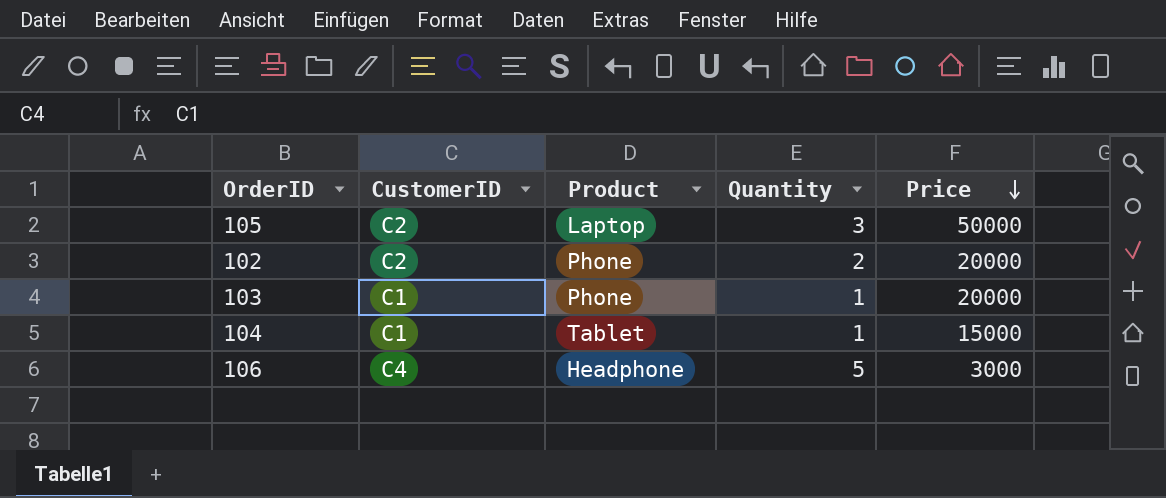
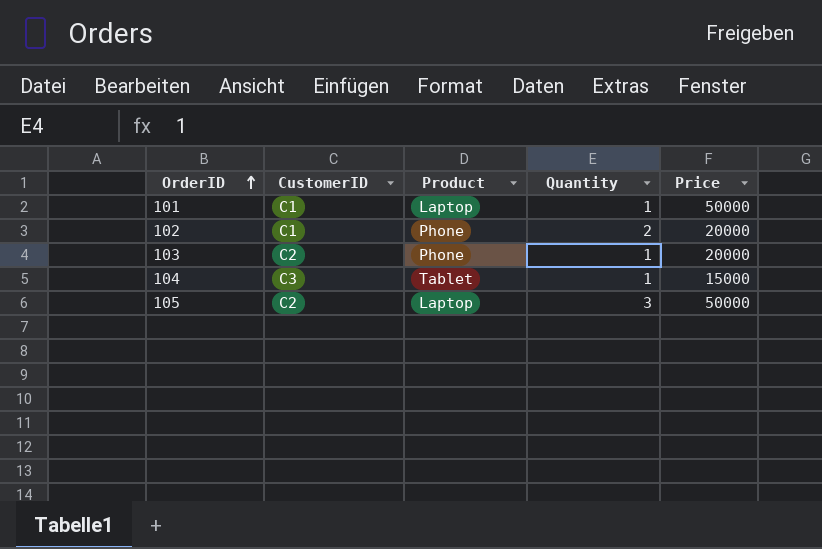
row order: Price descending -> OrderID ascending
row 106: C4 | Headphone | 5 | 3000 -> none
row 101: none -> C1 | Laptop | 1 | 50000
102 | CustomerID: C2 -> C1
103 | CustomerID: C1 -> C2
104 | CustomerID: C1 -> C3

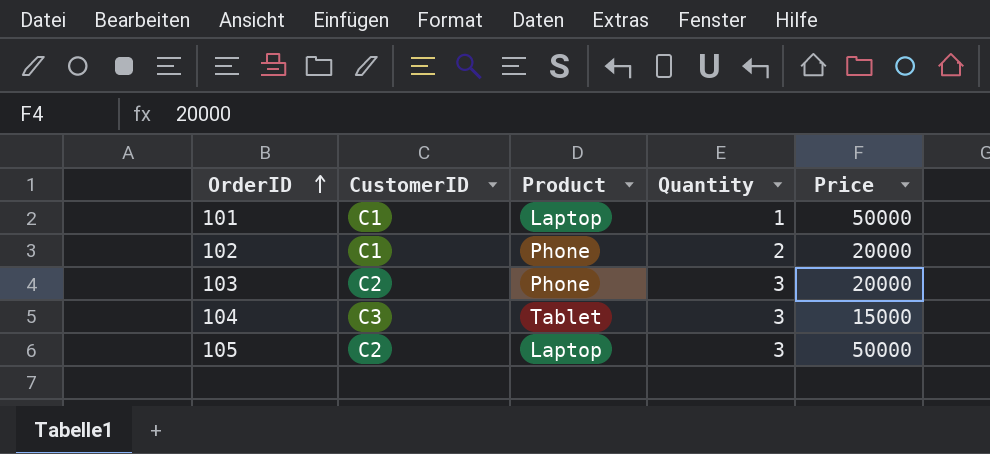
103 | Quantity: 1 -> 3
104 | Quantity: 1 -> 3

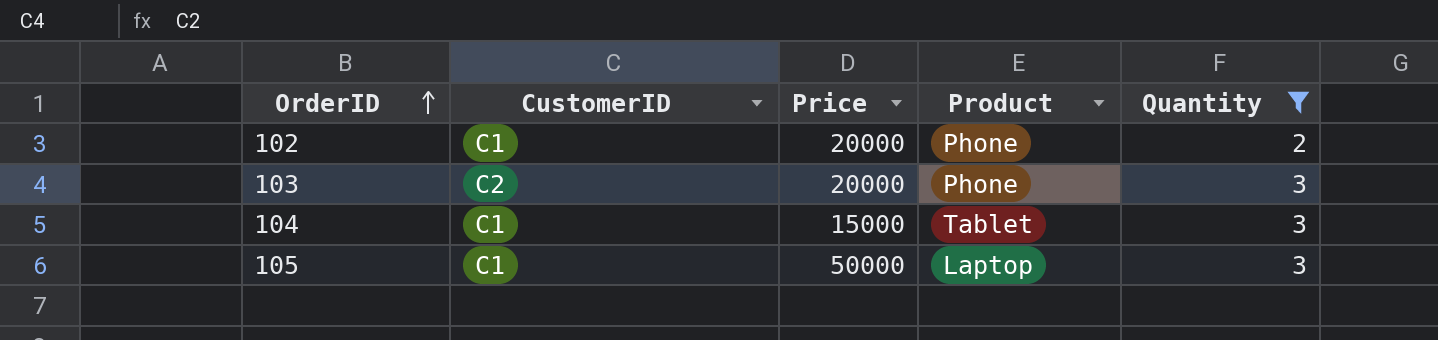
filter: none -> Quantity != 1
column Price | position: 5 -> 3
104 | CustomerID: C3 -> C1
105 | CustomerID: C2 -> C1

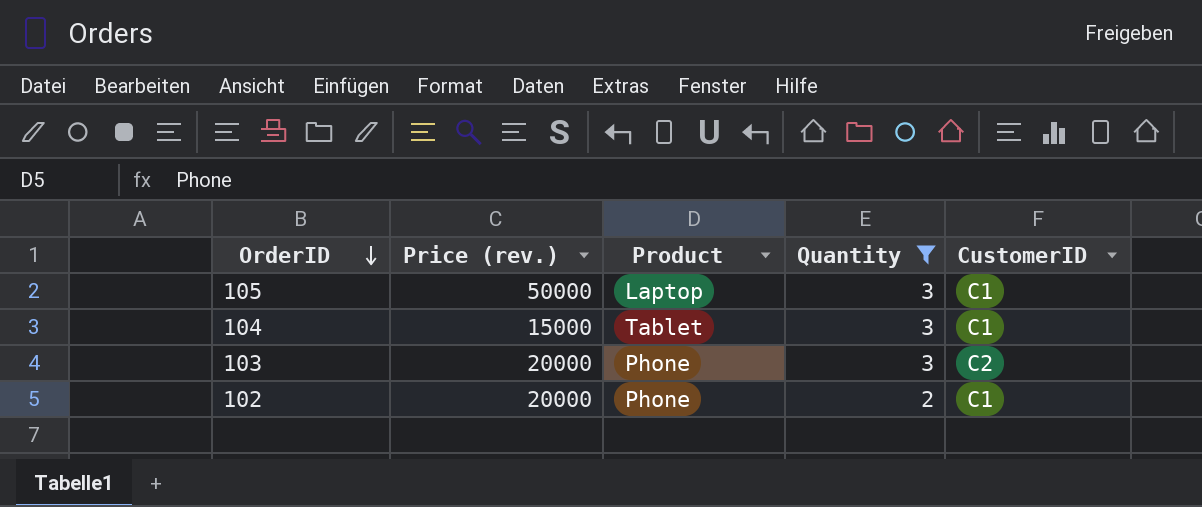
row order: OrderID ascending -> OrderID descending
column name: Price -> Price (rev.)
column CustomerID | position: 2 -> 5

